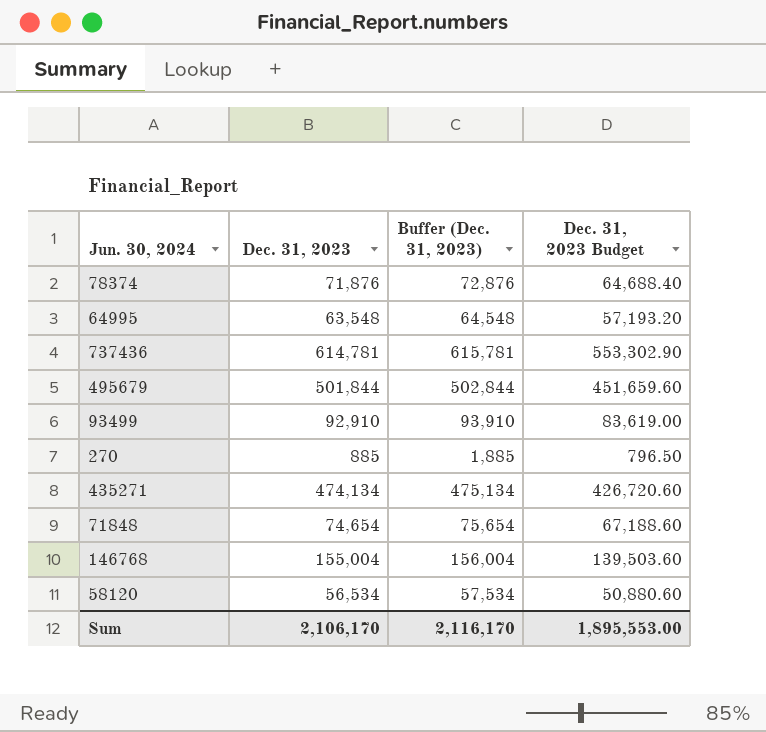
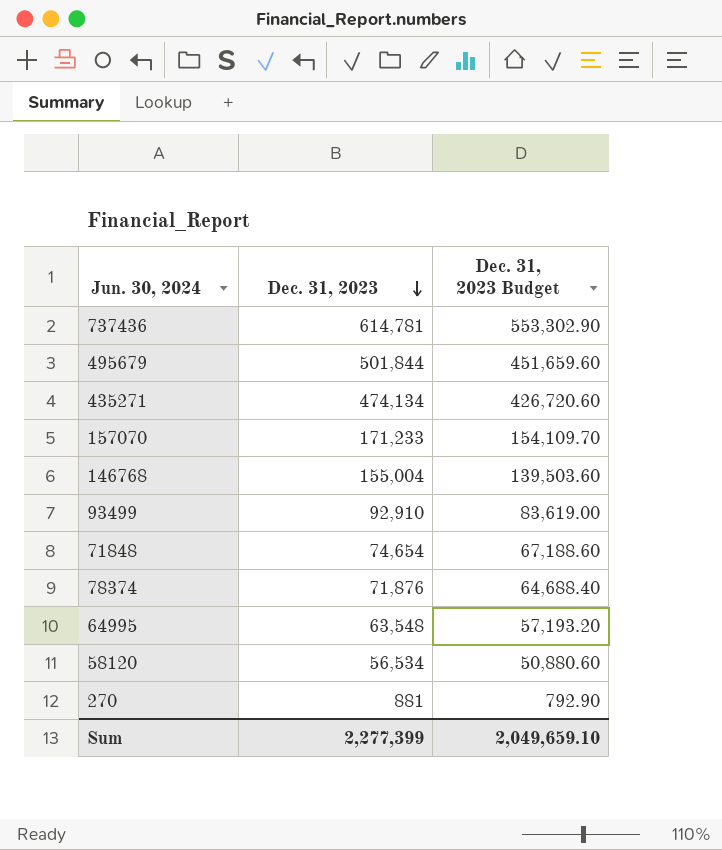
row order: none -> Dec. 31, 2023 descending
column Buffer (Dec. 31, 2023) | formula: [Dec. 31, 2023] + 1000 -> none
row 157070: none -> 171,233 | 154,109.70
270 | Dec. 31, 2023: 885 -> 881
270 | Dec. 31, 2023 Budget: 796.50 -> 792.90
Sum | Dec. 31, 2023: 2,106,170 -> 2,277,399
Sum | Dec. 31, 2023 Budget: 1,895,553.00 -> 2,049,659.10

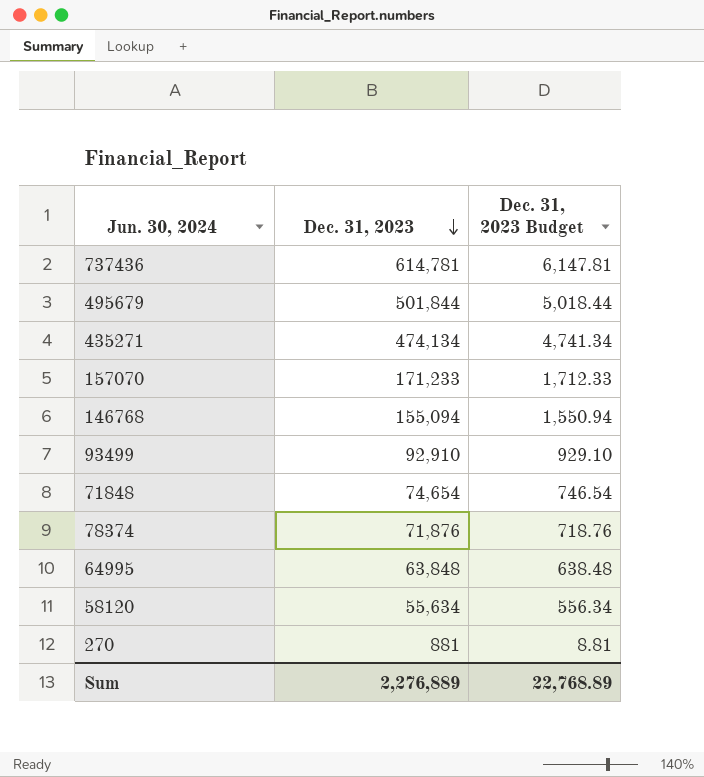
column Dec. 31, 2023 Budget | formula: [Dec. 31, 2023] * 0.9 -> [Dec. 31, 2023] * 0.01
146768 | Dec. 31, 2023: 155,004 -> 155,094
64995 | Dec. 31, 2023: 63,548 -> 63,848
58120 | Dec. 31, 2023: 56,534 -> 55,634
Sum | Dec. 31, 2023: 2,277,399 -> 2,276,889
Sum | Dec. 31, 2023 Budget: 2,049,659.10 -> 22,768.89

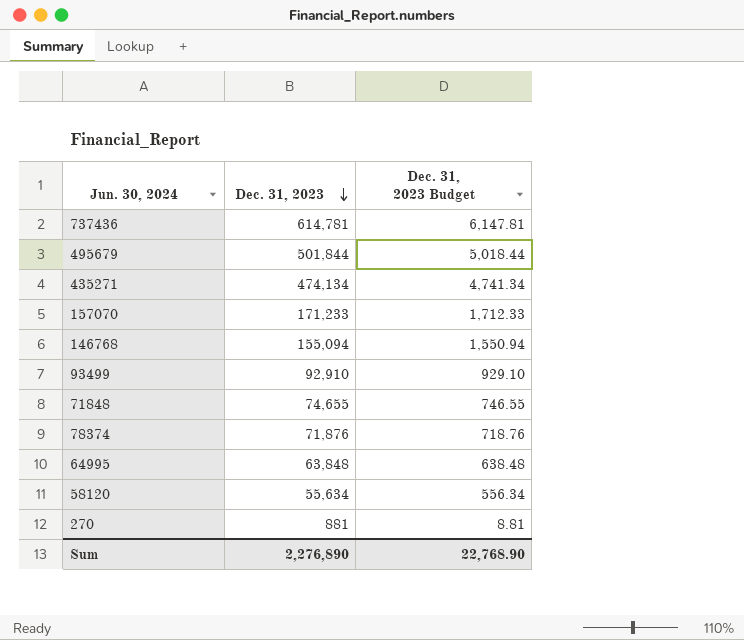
71848 | Dec. 31, 2023: 74,654 -> 74,655
71848 | Dec. 31, 2023 Budget: 746.54 -> 746.55
Sum | Dec. 31, 2023: 2,276,889 -> 2,276,890
Sum | Dec. 31, 2023 Budget: 22,768.89 -> 22,768.90

